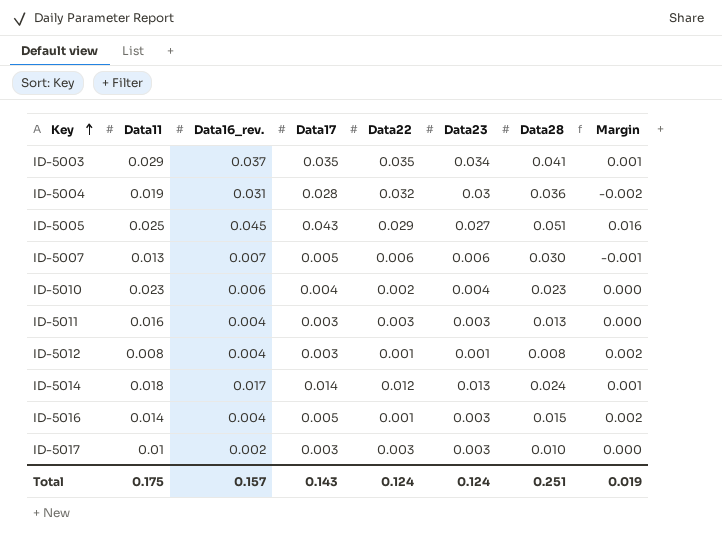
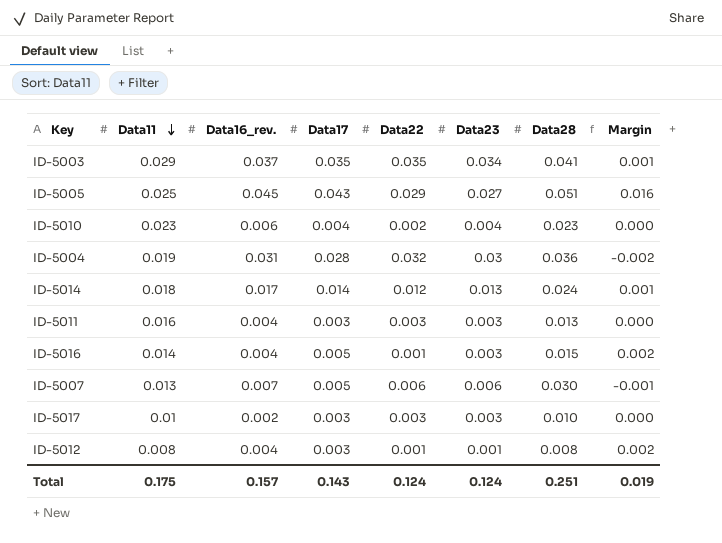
row order: Key ascending -> Data11 descending

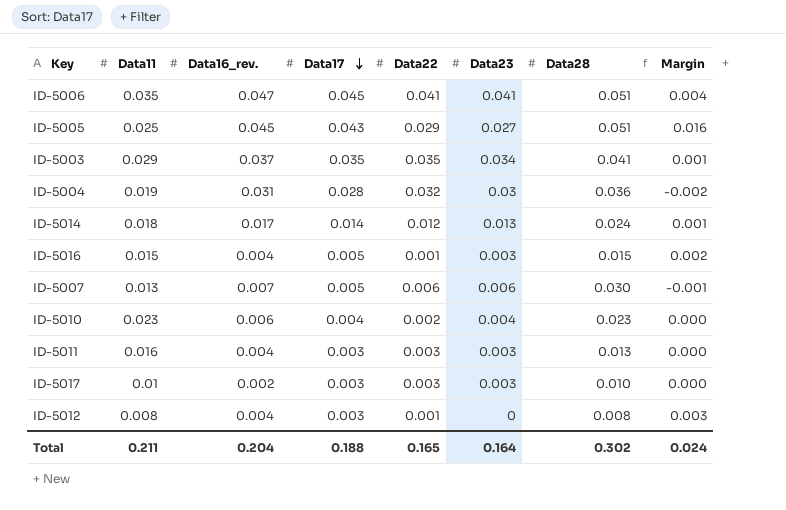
row order: Data11 descending -> Data17 descending
row ID-5006: none -> 0.035 | 0.047 | 0.045 | 0.041 | 0.041 | 0.051 | 0.004
ID-5016 | Data11: 0.014 -> 0.015
ID-5012 | Data23: 0.001 -> 0
ID-5012 | Margin: 0.002 -> 0.003
Total | Data11: 0.175 -> 0.211
Total | Data16_rev.: 0.157 -> 0.204
Total | Data17: 0.143 -> 0.188
Total | Data22: 0.124 -> 0.165
Total | Data23: 0.124 -> 0.164
Total | Data28: 0.251 -> 0.302
Total | Margin: 0.019 -> 0.024

